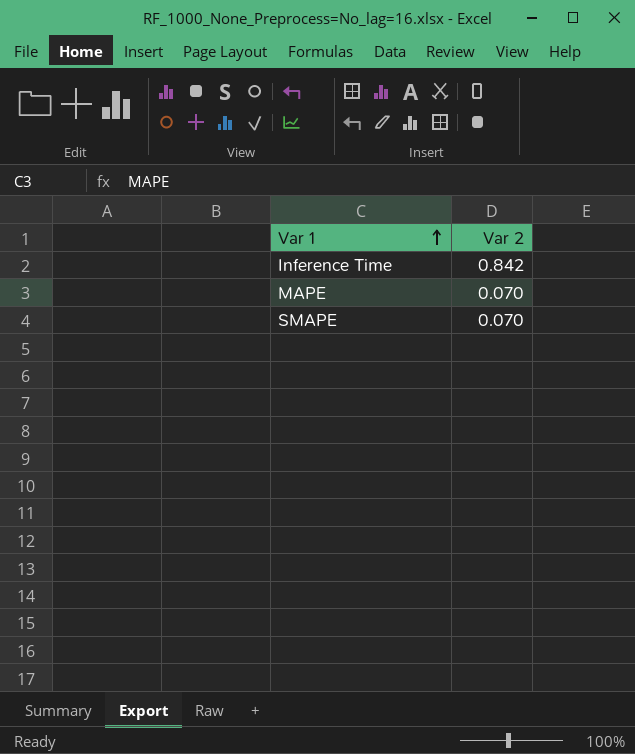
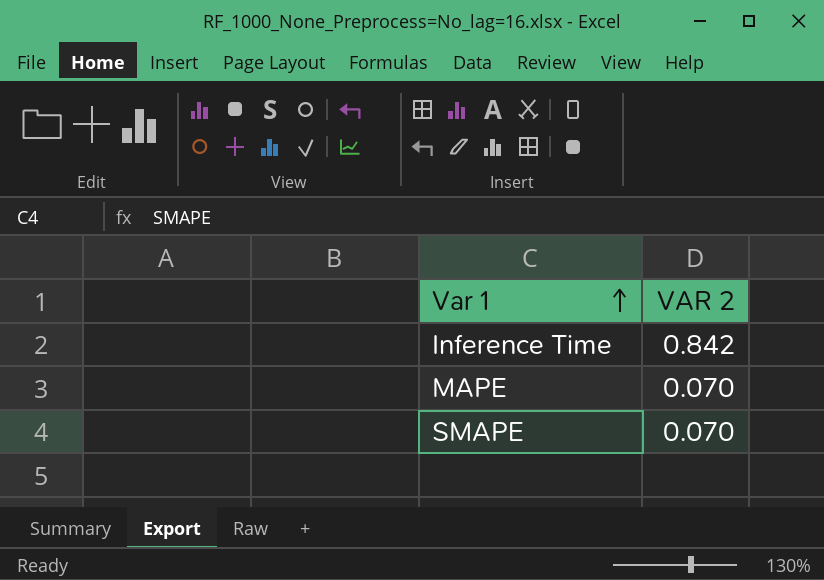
column name: Var 2 -> VAR 2

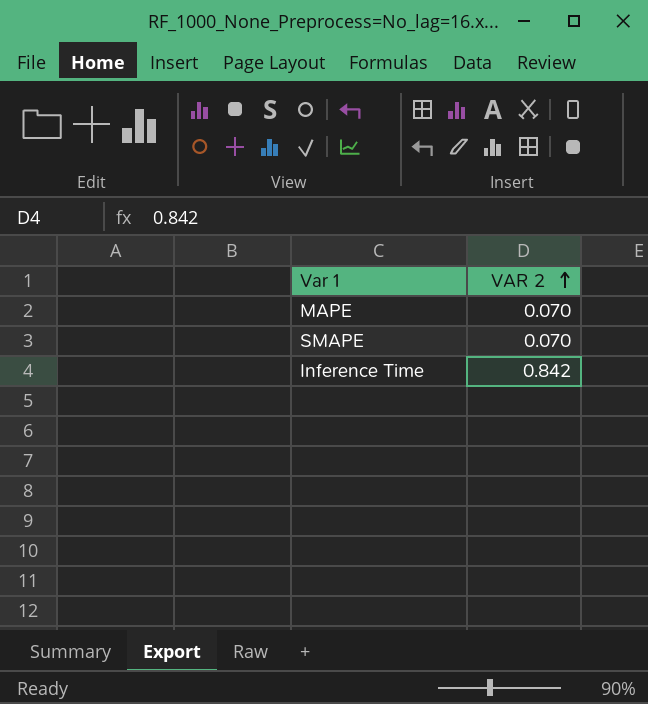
row order: Var 1 ascending -> VAR 2 ascending

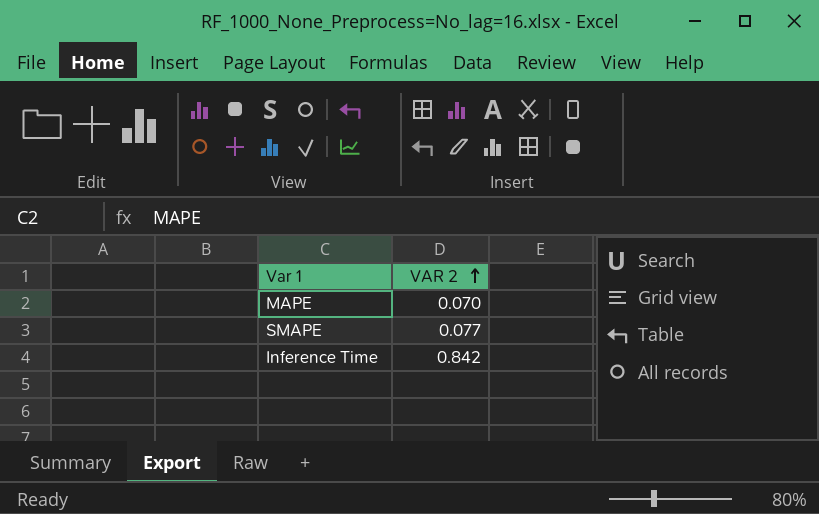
SMAPE | VAR 2: 0.070 -> 0.077

